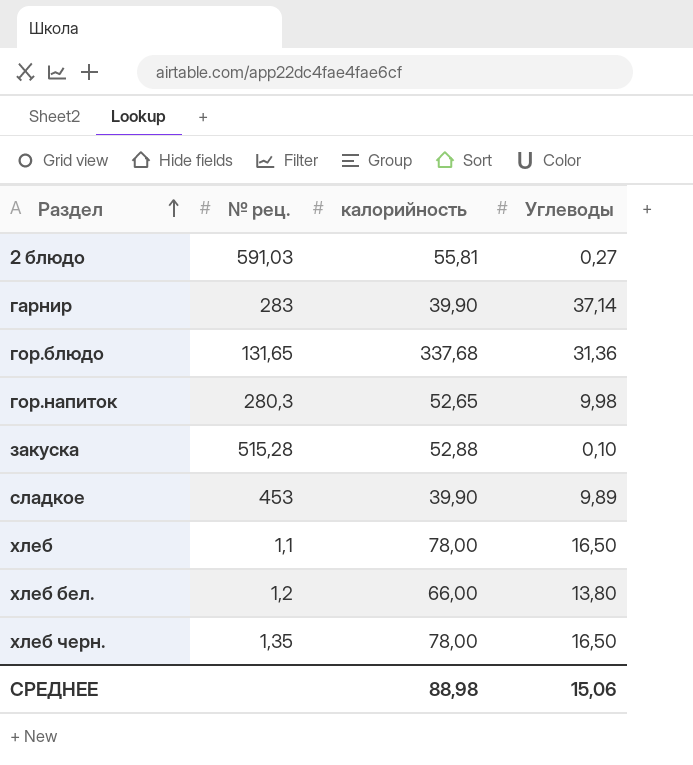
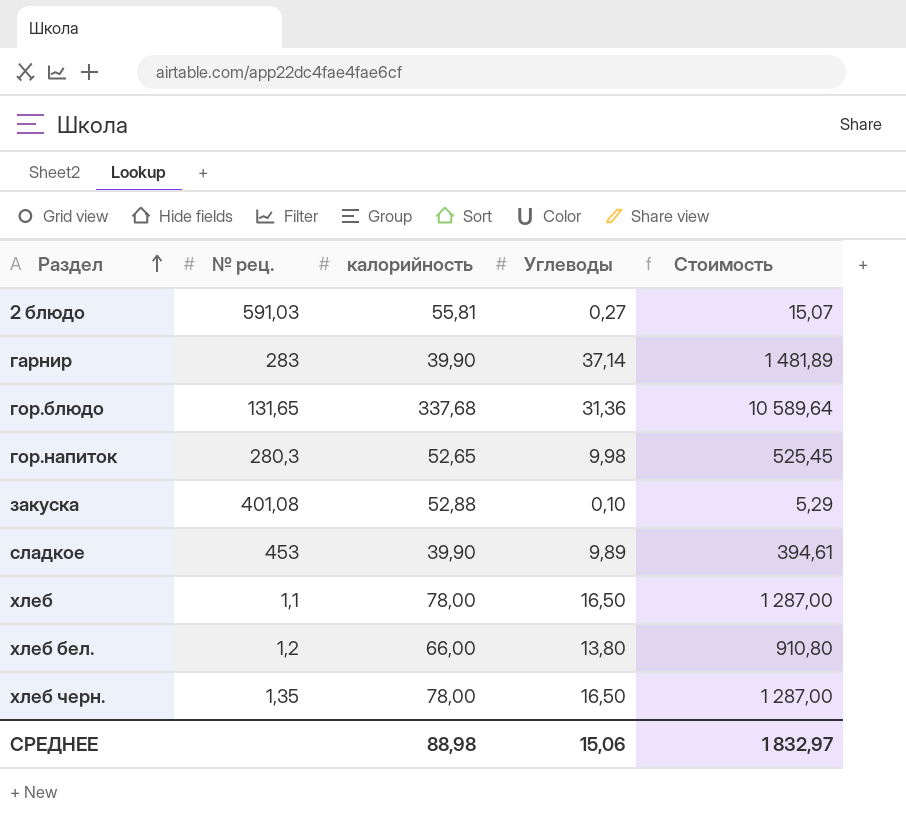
column Стоимость | formula: none -> [калорийность] * [Углеводы]
закуска | № рец.: 515,28 -> 401,08

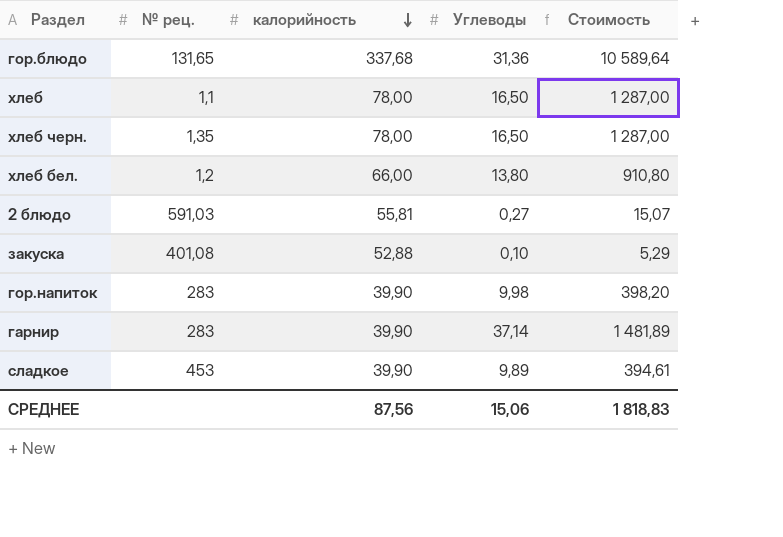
row order: Раздел ascending -> калорийность descending
гор.напиток | № рец.: 280,3 -> 283
гор.напиток | калорийность: 52,65 -> 39,90
гор.напиток | Стоимость: 525,45 -> 398,20
СРЕДНЕЕ | калорийность: 88,98 -> 87,56
СРЕДНЕЕ | Стоимость: 1 832,97 -> 1 818,83

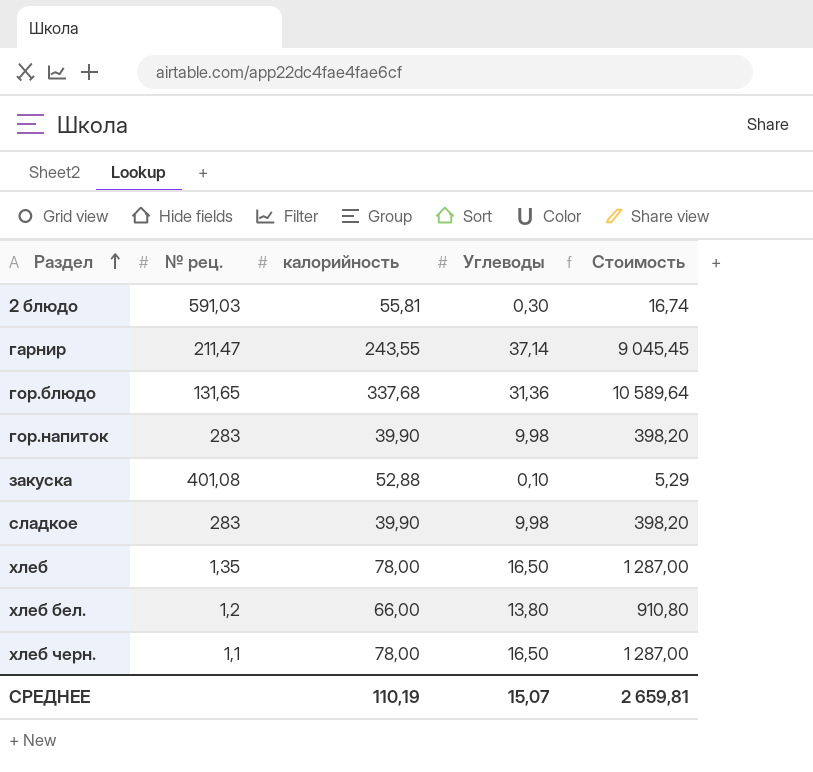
row order: калорийность descending -> Раздел ascending
2 блюдо | Углеводы: 0,27 -> 0,30
2 блюдо | Стоимость: 15,07 -> 16,74
гарнир | № рец.: 283 -> 211,47
гарнир | калорийность: 39,90 -> 243,55
гарнир | Стоимость: 1 481,89 -> 9 045,45
сладкое | № рец.: 453 -> 283
сладкое | Углеводы: 9,89 -> 9,98
сладкое | Стоимость: 394,61 -> 398,20
хлеб | № рец.: 1,1 -> 1,35
хлеб черн. | № рец.: 1,35 -> 1,1
СРЕДНЕЕ | калорийность: 87,56 -> 110,19
СРЕДНЕЕ | Углеводы: 15,06 -> 15,07
СРЕДНЕЕ | Стоимость: 1 818,83 -> 2 659,81

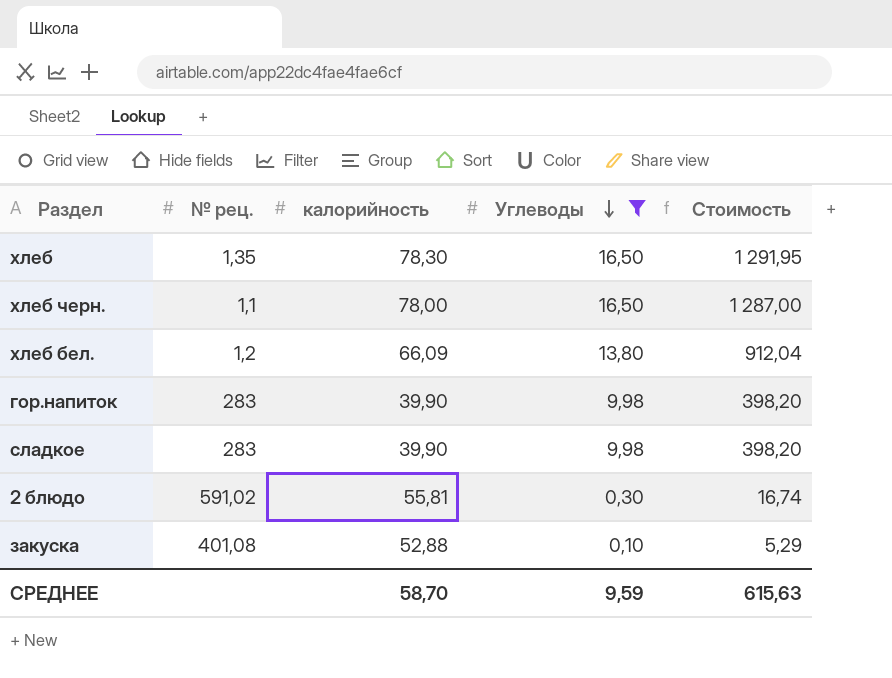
filter: none -> Углеводы <= 16,50
row order: Раздел ascending -> Углеводы descending
хлеб | калорийность: 78,00 -> 78,30
хлеб | Стоимость: 1 287,00 -> 1 291,95
хлеб бел. | калорийность: 66,00 -> 66,09
хлеб бел. | Стоимость: 910,80 -> 912,04
2 блюдо | № рец.: 591,03 -> 591,02
СРЕДНЕЕ | калорийность: 110,19 -> 58,70
СРЕДНЕЕ | Углеводы: 15,07 -> 9,59
СРЕДНЕЕ | Стоимость: 2 659,81 -> 615,63

